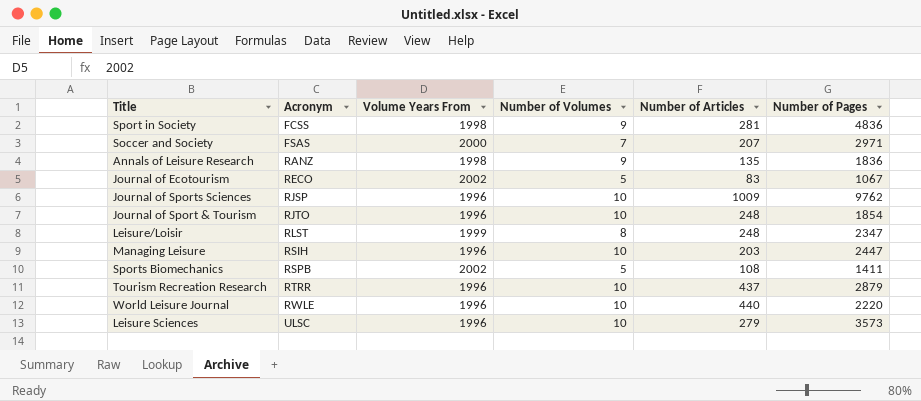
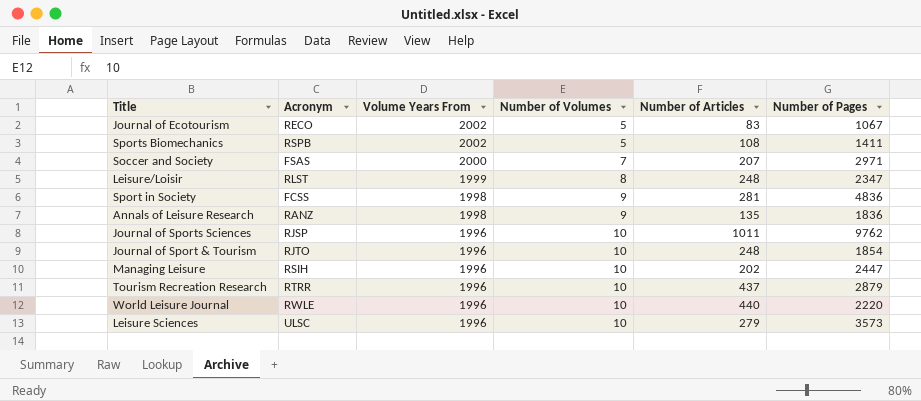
row order: Acronym ascending -> Volume Years From descending
Journal of Sports Sciences | Number of Articles: 1009 -> 1011
Managing Leisure | Number of Articles: 203 -> 202

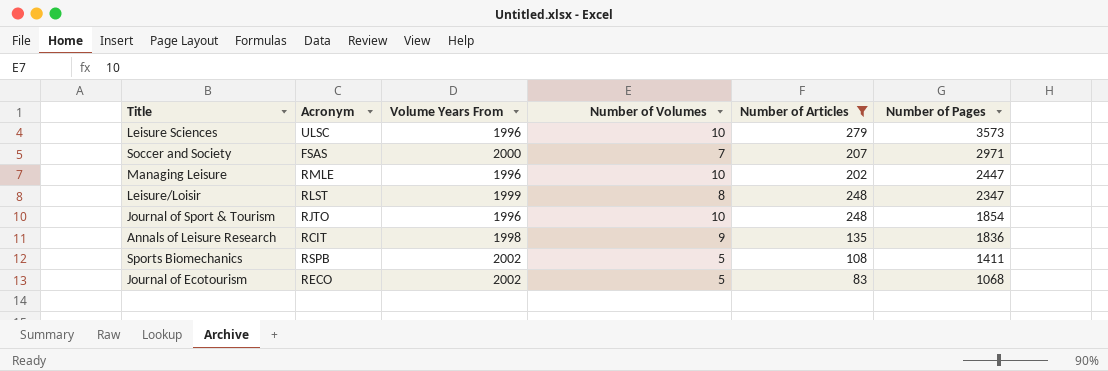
filter: none -> Number of Articles <= 279
row order: Volume Years From descending -> Number of Pages descending
Managing Leisure | Acronym: RSIH -> RMLE
Annals of Leisure Research | Acronym: RANZ -> RCIT
Journal of Ecotourism | Number of Pages: 1067 -> 1068

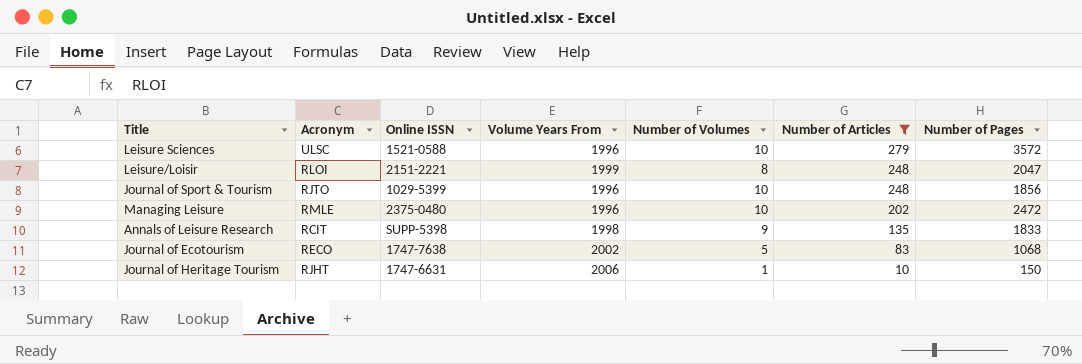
row order: Number of Pages descending -> Number of Articles descending
column Online ISSN | position: none -> 3
row Soccer and Society: FSAS | 2000 | 7 | 207 | 2971 -> none
row Sports Biomechanics: RSPB | 2002 | 5 | 108 | 1411 -> none
Leisure Sciences | Number of Pages: 3573 -> 3572
Leisure/Loisir | Acronym: RLST -> RLOI
Leisure/Loisir | Number of Pages: 2347 -> 2047
Journal of Sport & Tourism | Number of Pages: 1854 -> 1856
Managing Leisure | Number of Pages: 2447 -> 2472
Annals of Leisure Research | Number of Pages: 1836 -> 1833
row Journal of Heritage Tourism: none -> RJHT | 1747-6631 | 2006 | 1 | 10 | 150

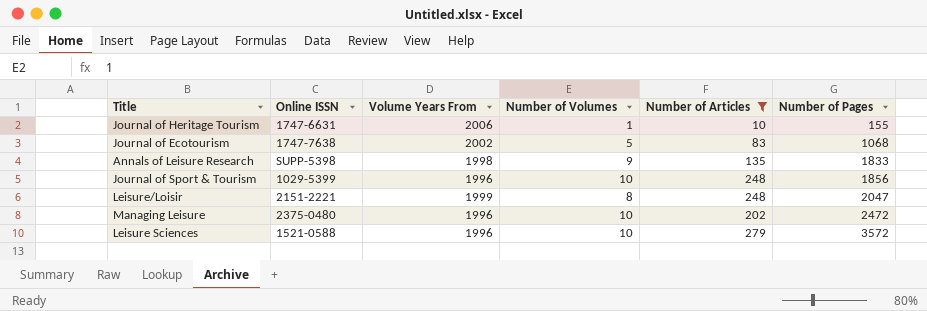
row order: Number of Articles descending -> Number of Pages ascending
column Acronym | position: 2 -> none
Journal of Heritage Tourism | Number of Pages: 150 -> 155

